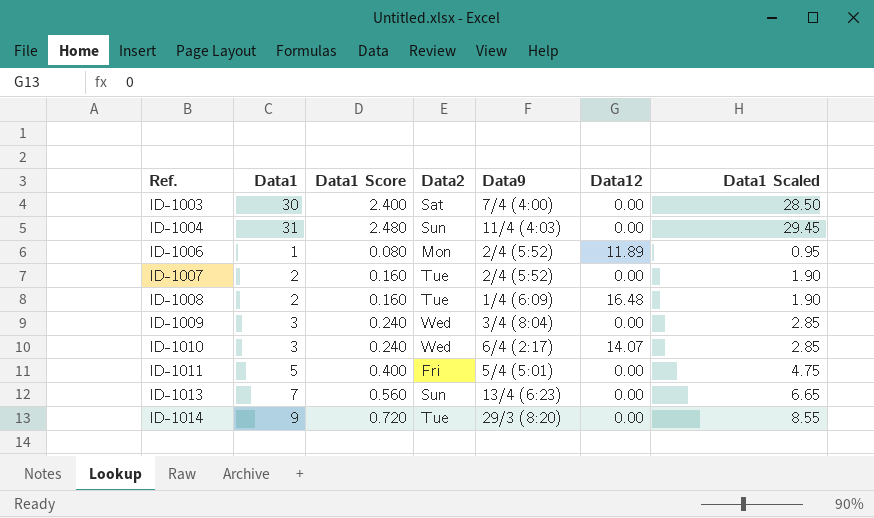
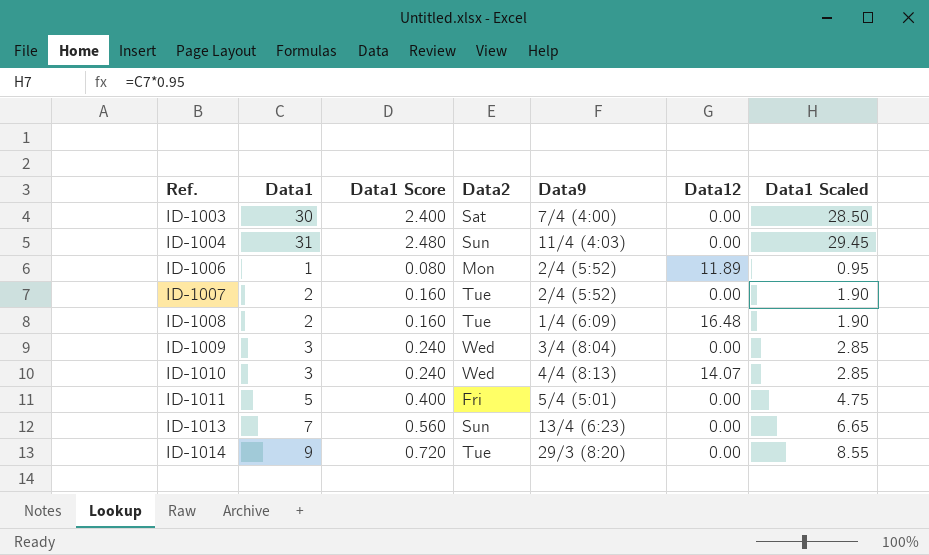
ID-1010 | Data9: 6/4 (2:17) -> 4/4 (8:13)

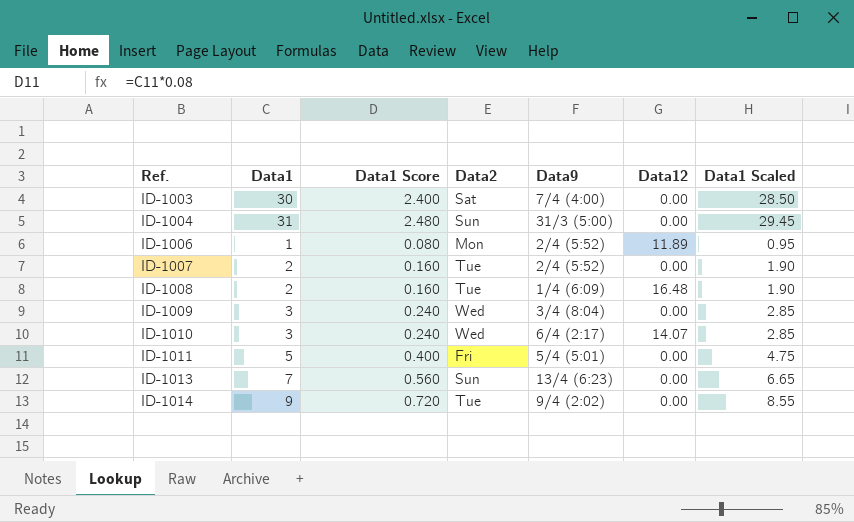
ID-1004 | Data9: 11/4 (4:03) -> 31/3 (5:00)
ID-1010 | Data9: 4/4 (8:13) -> 6/4 (2:17)
ID-1014 | Data9: 29/3 (8:20) -> 9/4 (2:02)

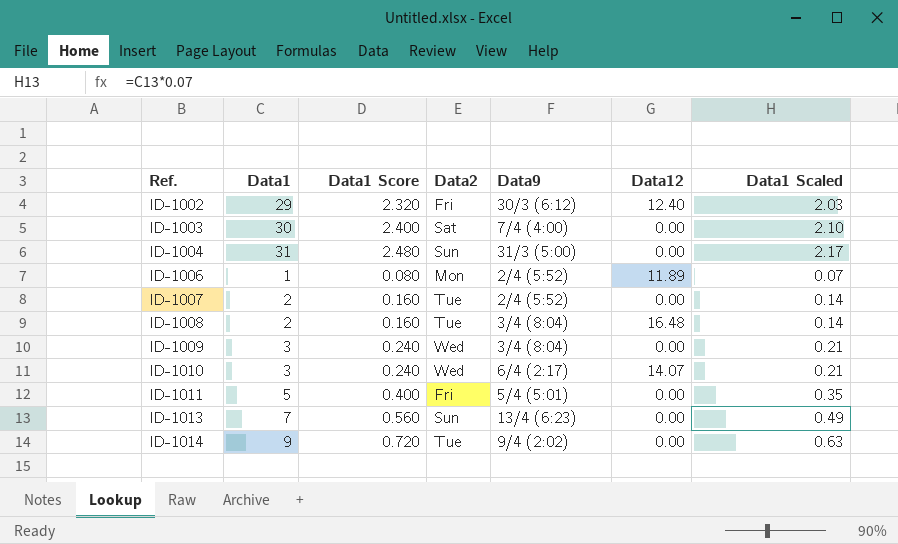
column Data1 Scaled | formula: [Data1] * 0.95 -> [Data1] * 0.07
row ID-1002: none -> 29 | 2.320 | Fri | 30/3 (6:12) | 12.40 | 2.03
ID-1008 | Data9: 1/4 (6:09) -> 3/4 (8:04)

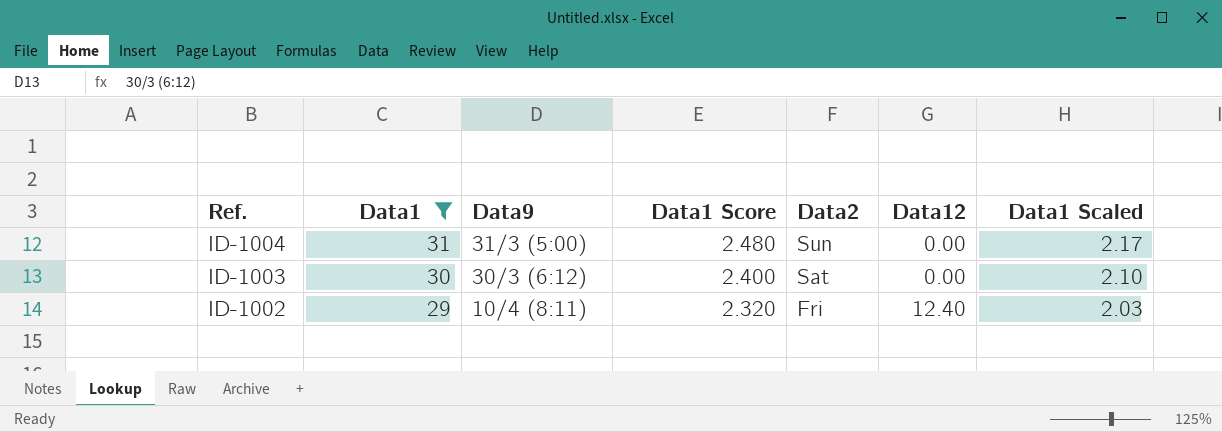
filter: none -> Data1 >= 29
row order: Ref. ascending -> Ref. descending
column Data9 | position: 5 -> 3
ID-1003 | Data9: 7/4 (4:00) -> 30/3 (6:12)
ID-1002 | Data9: 30/3 (6:12) -> 10/4 (8:11)

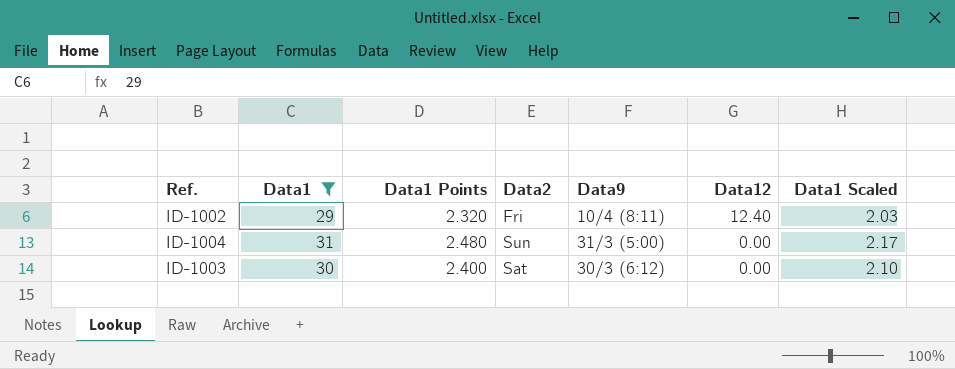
row order: Ref. descending -> Data12 descending
column name: Data1 Score -> Data1 Points
column Data9 | position: 3 -> 5

